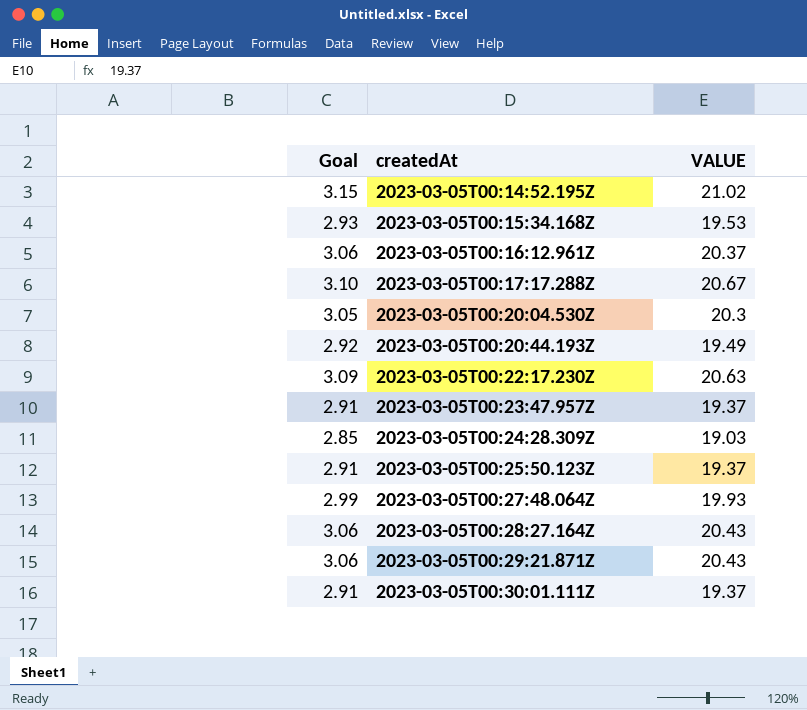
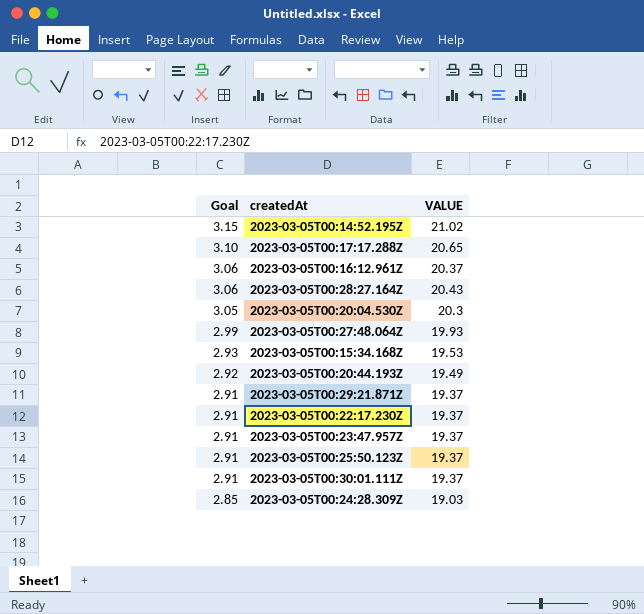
row order: createdAt ascending -> Goal descending
2023-03-05T00:17:17.288Z | VALUE: 20.67 -> 20.65
2023-03-05T00:29:21.871Z | Goal: 3.06 -> 2.91
2023-03-05T00:29:21.871Z | VALUE: 20.43 -> 19.37
2023-03-05T00:22:17.230Z | Goal: 3.09 -> 2.91
2023-03-05T00:22:17.230Z | VALUE: 20.63 -> 19.37

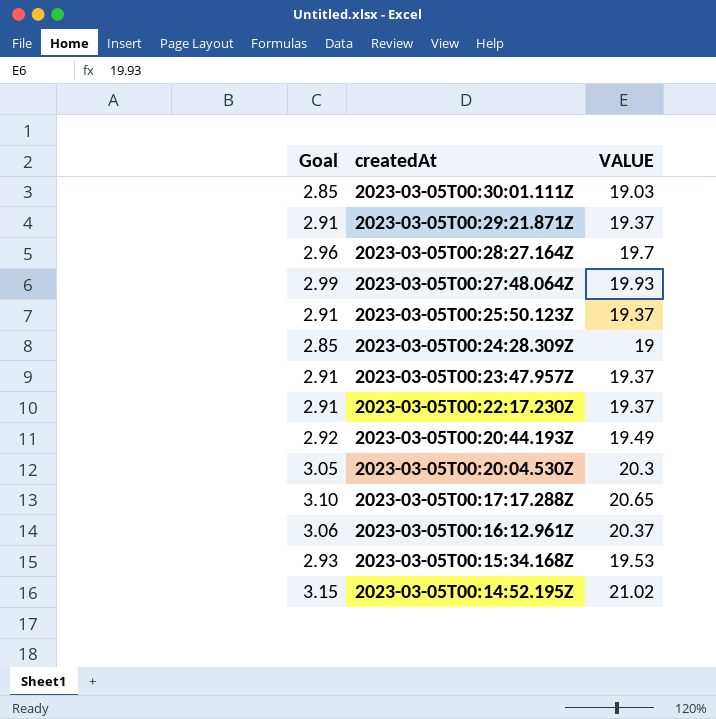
row order: Goal descending -> createdAt descending
2023-03-05T00:30:01.111Z | Goal: 2.91 -> 2.85
2023-03-05T00:30:01.111Z | VALUE: 19.37 -> 19.03
2023-03-05T00:28:27.164Z | Goal: 3.06 -> 2.96
2023-03-05T00:28:27.164Z | VALUE: 20.43 -> 19.7
2023-03-05T00:24:28.309Z | VALUE: 19.03 -> 19

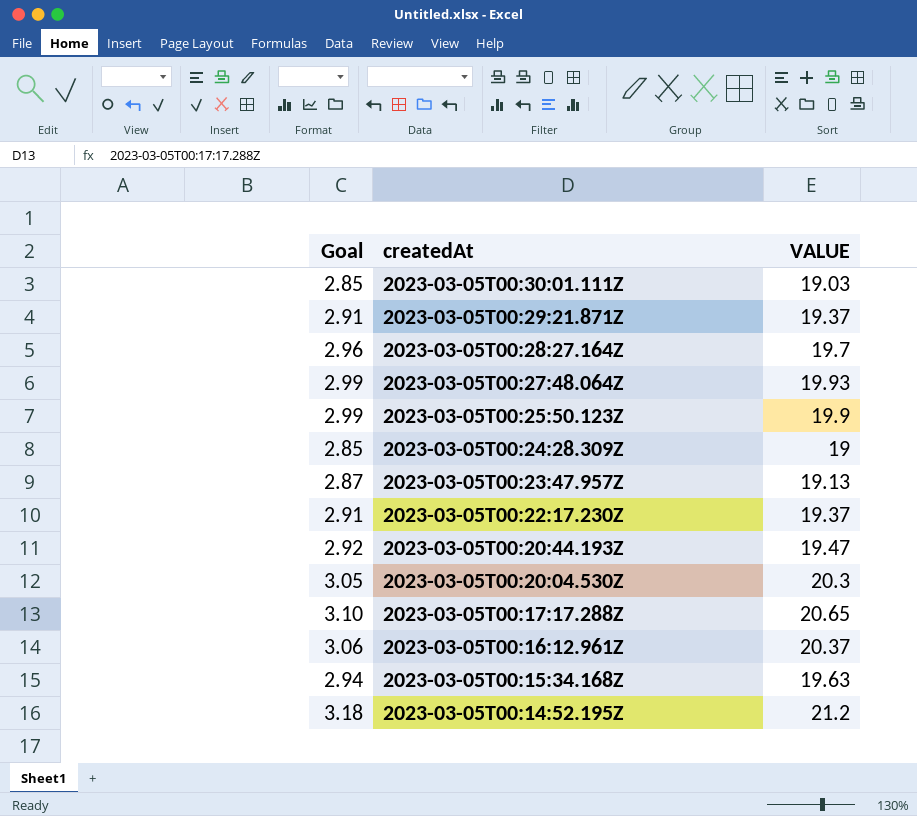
2023-03-05T00:25:50.123Z | Goal: 2.91 -> 2.99
2023-03-05T00:25:50.123Z | VALUE: 19.37 -> 19.9
2023-03-05T00:23:47.957Z | Goal: 2.91 -> 2.87
2023-03-05T00:23:47.957Z | VALUE: 19.37 -> 19.13
2023-03-05T00:20:44.193Z | VALUE: 19.49 -> 19.47
2023-03-05T00:15:34.168Z | Goal: 2.93 -> 2.94
2023-03-05T00:15:34.168Z | VALUE: 19.53 -> 19.63
2023-03-05T00:14:52.195Z | Goal: 3.15 -> 3.18
2023-03-05T00:14:52.195Z | VALUE: 21.02 -> 21.2

